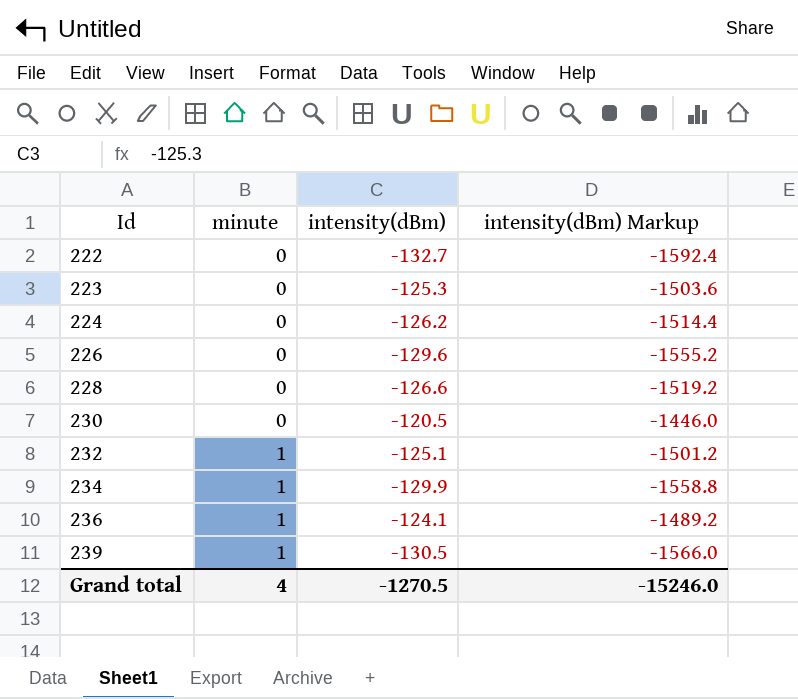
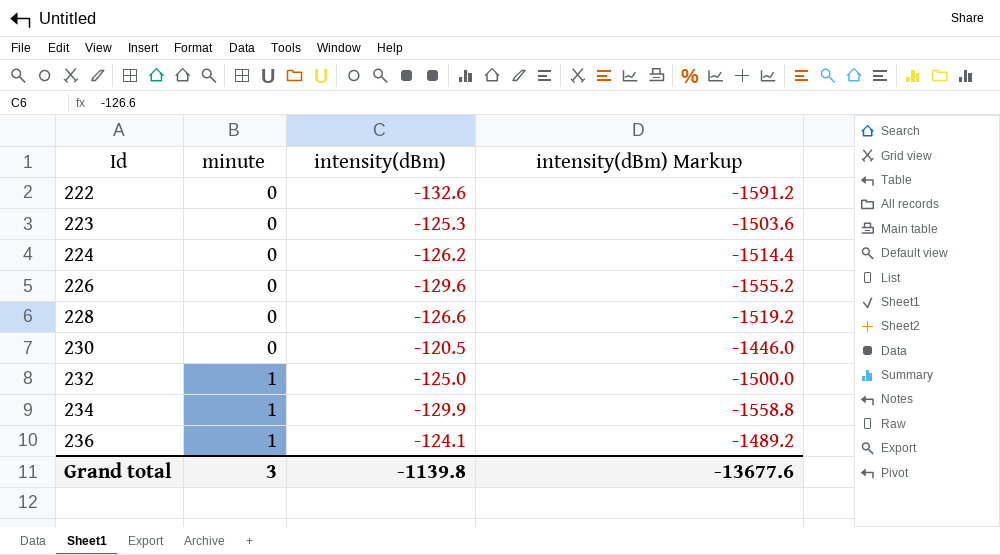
row 239: 1 | -130.5 | -1566.0 -> none
222 | intensity(dBm): -132.7 -> -132.6
222 | intensity(dBm) Markup: -1592.4 -> -1591.2
232 | intensity(dBm): -125.1 -> -125.0
232 | intensity(dBm) Markup: -1501.2 -> -1500.0
Grand total | minute: 4 -> 3
Grand total | intensity(dBm): -1270.5 -> -1139.8
Grand total | intensity(dBm) Markup: -15246.0 -> -13677.6

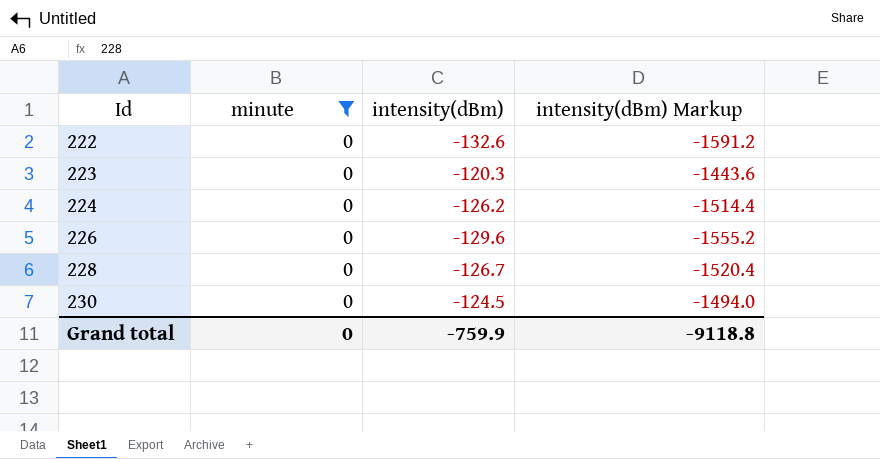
filter: none -> minute = 0
223 | intensity(dBm): -125.3 -> -120.3
223 | intensity(dBm) Markup: -1503.6 -> -1443.6
228 | intensity(dBm): -126.6 -> -126.7
228 | intensity(dBm) Markup: -1519.2 -> -1520.4
230 | intensity(dBm): -120.5 -> -124.5
230 | intensity(dBm) Markup: -1446.0 -> -1494.0
Grand total | minute: 3 -> 0
Grand total | intensity(dBm): -1139.8 -> -759.9
Grand total | intensity(dBm) Markup: -13677.6 -> -9118.8

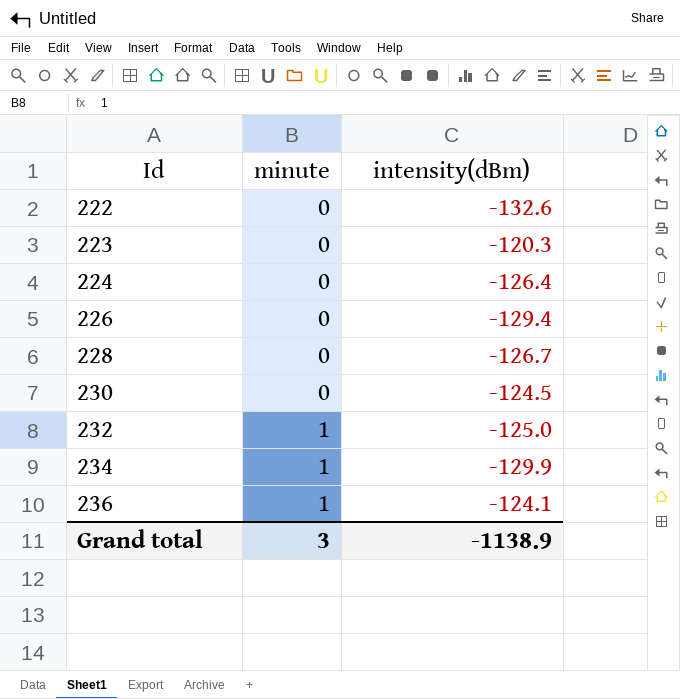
filter: minute = 0 -> none
column intensity(dBm) Markup | formula: [intensity(dBm)] * 12 -> none
224 | intensity(dBm): -126.2 -> -126.4
226 | intensity(dBm): -129.6 -> -129.4
Grand total | minute: 0 -> 3
Grand total | intensity(dBm): -759.9 -> -1138.9

